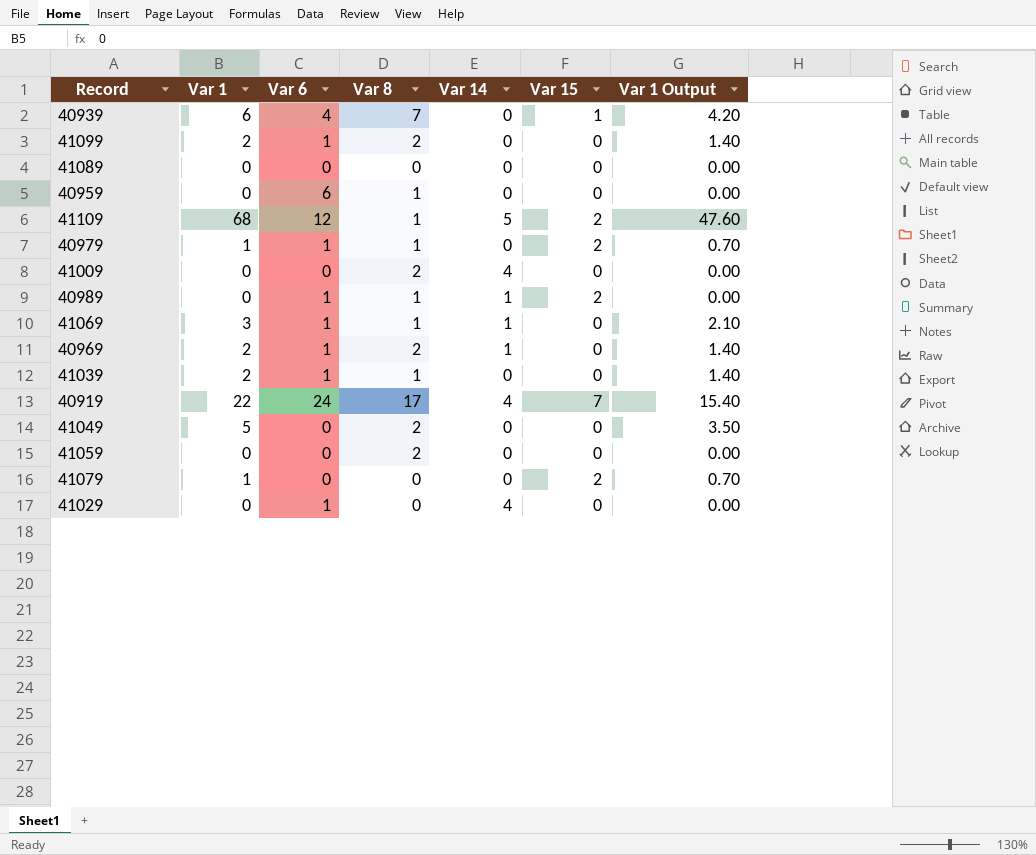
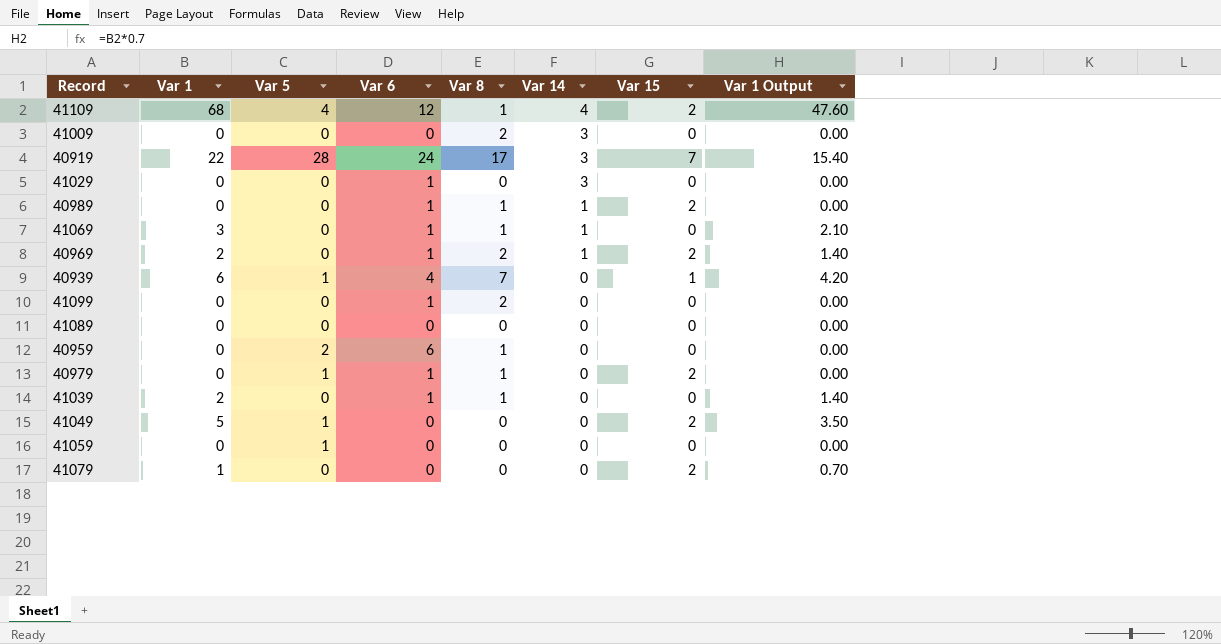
row order: none -> Var 14 descending
column Var 5 | position: none -> 3
41109 | Var 14: 5 -> 4
41009 | Var 14: 4 -> 3
40919 | Var 14: 4 -> 3
41029 | Var 14: 4 -> 3
40969 | Var 15: 0 -> 2
41099 | Var 1: 2 -> 0
41099 | Var 1 Output: 1.40 -> 0.00
40979 | Var 1: 1 -> 0
40979 | Var 1 Output: 0.70 -> 0.00
41049 | Var 8: 2 -> 0
41049 | Var 15: 0 -> 2
41059 | Var 8: 2 -> 0

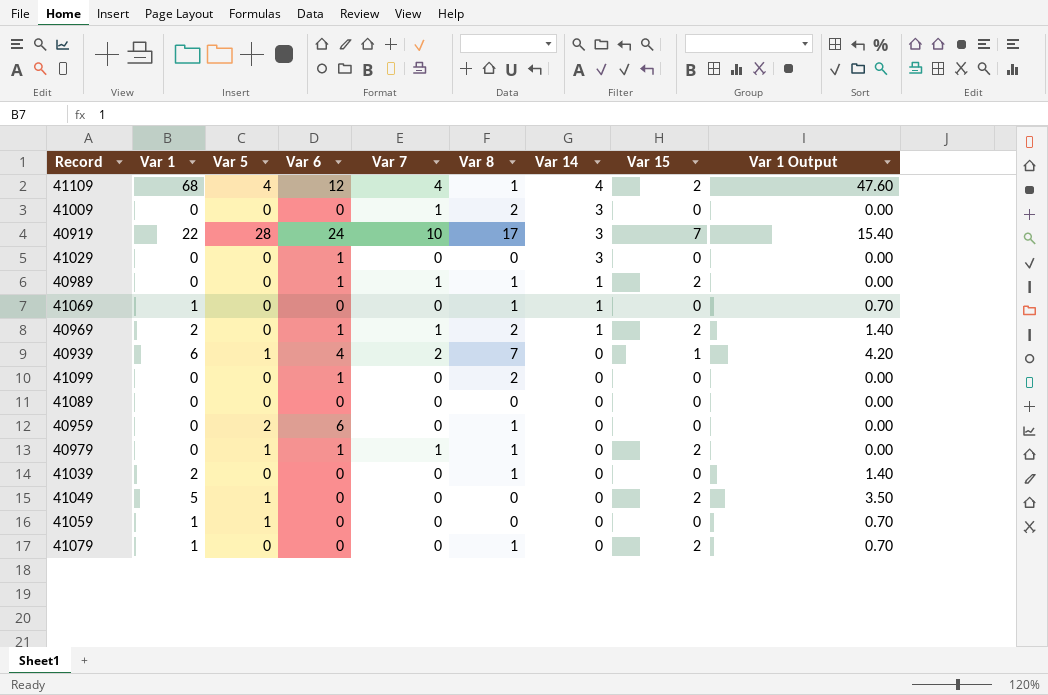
column Var 7 | position: none -> 5
41069 | Var 1: 3 -> 1
41069 | Var 6: 1 -> 0
41069 | Var 1 Output: 2.10 -> 0.70
41039 | Var 6: 1 -> 0
41059 | Var 1: 0 -> 1
41059 | Var 1 Output: 0.00 -> 0.70
41079 | Var 8: 0 -> 1

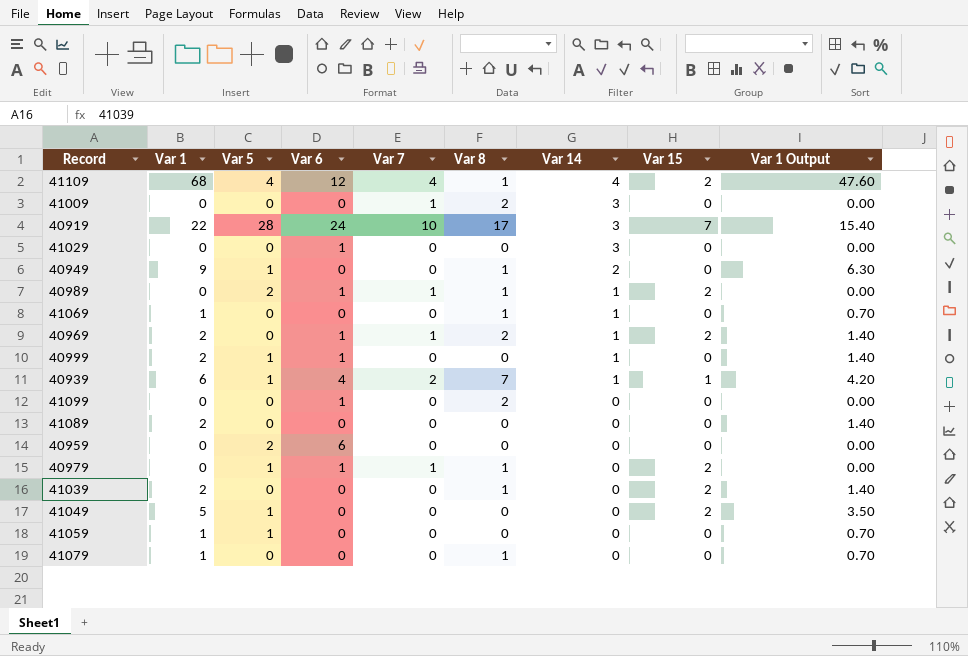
row 40949: none -> 9 | 1 | 0 | 0 | 1 | 2 | 0 | 6.30
40989 | Var 5: 0 -> 2
row 40999: none -> 2 | 1 | 1 | 0 | 0 | 1 | 0 | 1.40
40939 | Var 14: 0 -> 1
41089 | Var 1: 0 -> 2
41089 | Var 1 Output: 0.00 -> 1.40
40959 | Var 8: 1 -> 0
41039 | Var 15: 0 -> 2
41079 | Var 15: 2 -> 0

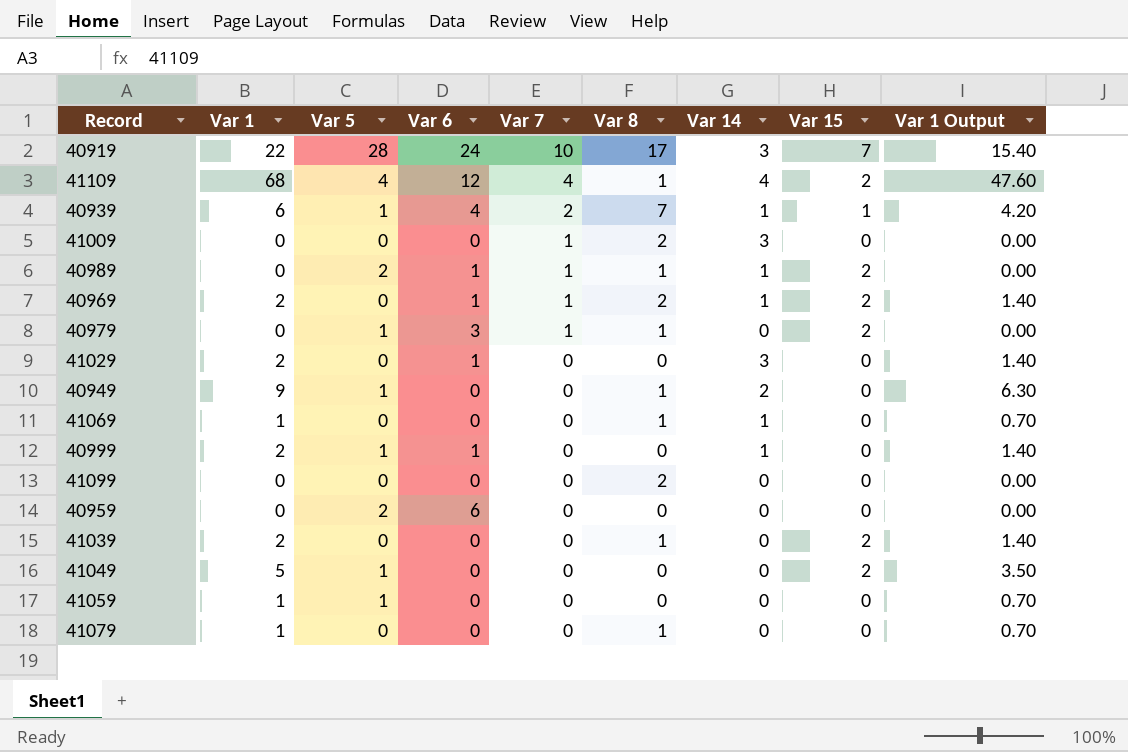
row order: Var 14 descending -> Var 7 descending
row 41089: 2 | 0 | 0 | 0 | 0 | 0 | 0 | 1.40 -> none
40979 | Var 6: 1 -> 3
41029 | Var 1: 0 -> 2
41029 | Var 1 Output: 0.00 -> 1.40
41099 | Var 6: 1 -> 0

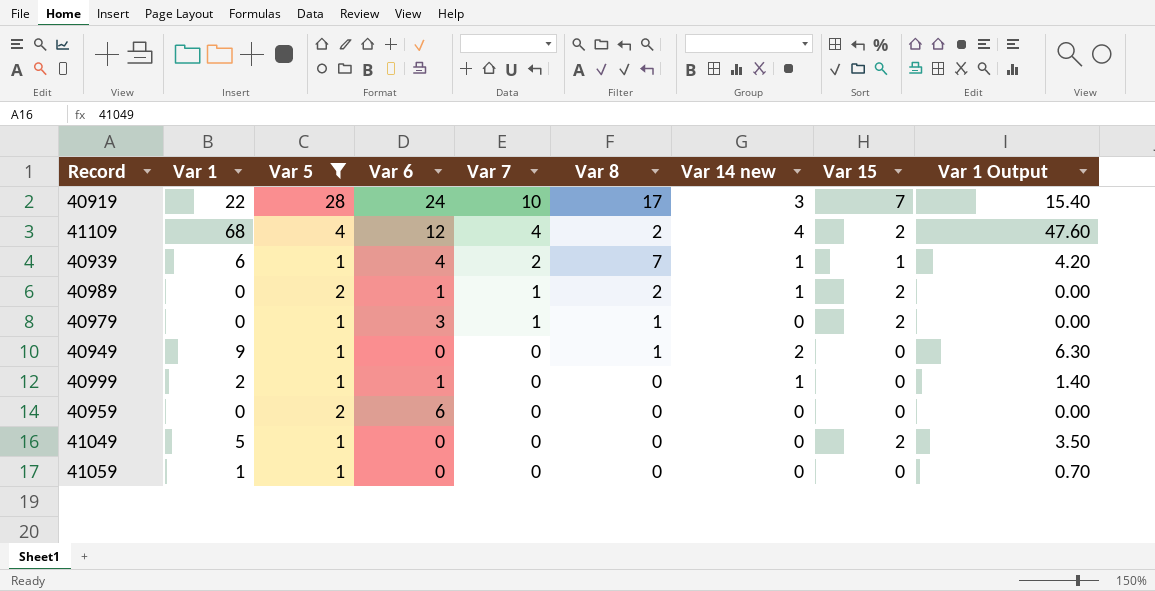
filter: none -> Var 5 != 0
column name: Var 14 -> Var 14 new
41109 | Var 8: 1 -> 2
40989 | Var 8: 1 -> 2

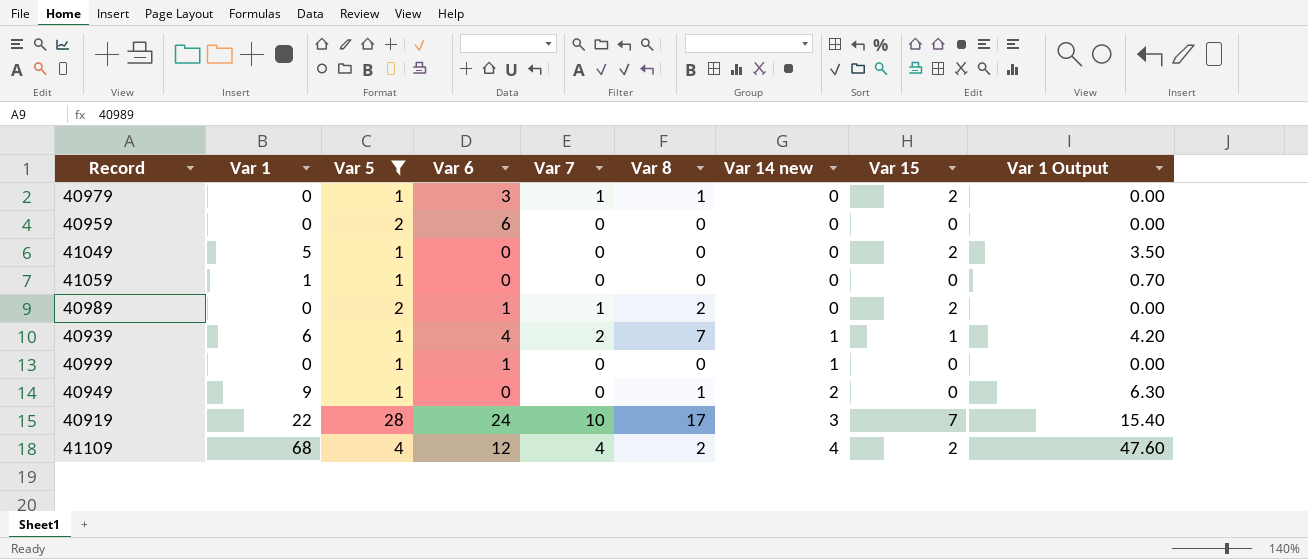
row order: Var 7 descending -> Var 14 new ascending
40989 | Var 14 new: 1 -> 0
40999 | Var 1: 2 -> 0
40999 | Var 1 Output: 1.40 -> 0.00

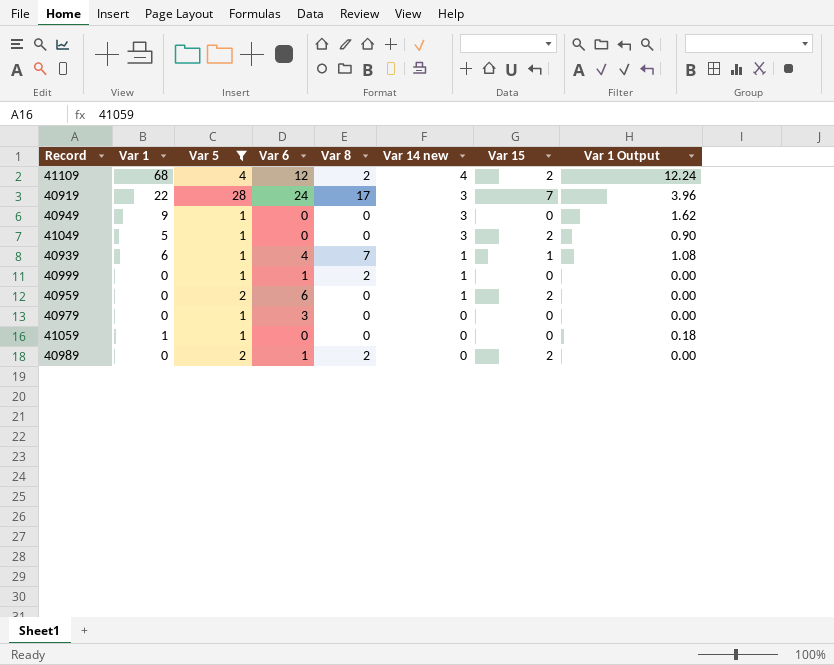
row order: Var 14 new ascending -> Var 14 new descending
column Var 7 | position: 5 -> none
column Var 1 Output | formula: [Var 1] * 0.7 -> [Var 1] * 0.18
40949 | Var 8: 1 -> 0
40949 | Var 14 new: 2 -> 3
41049 | Var 14 new: 0 -> 3
40999 | Var 8: 0 -> 2
40959 | Var 14 new: 0 -> 1
40959 | Var 15: 0 -> 2
40979 | Var 8: 1 -> 0
40979 | Var 15: 2 -> 0

